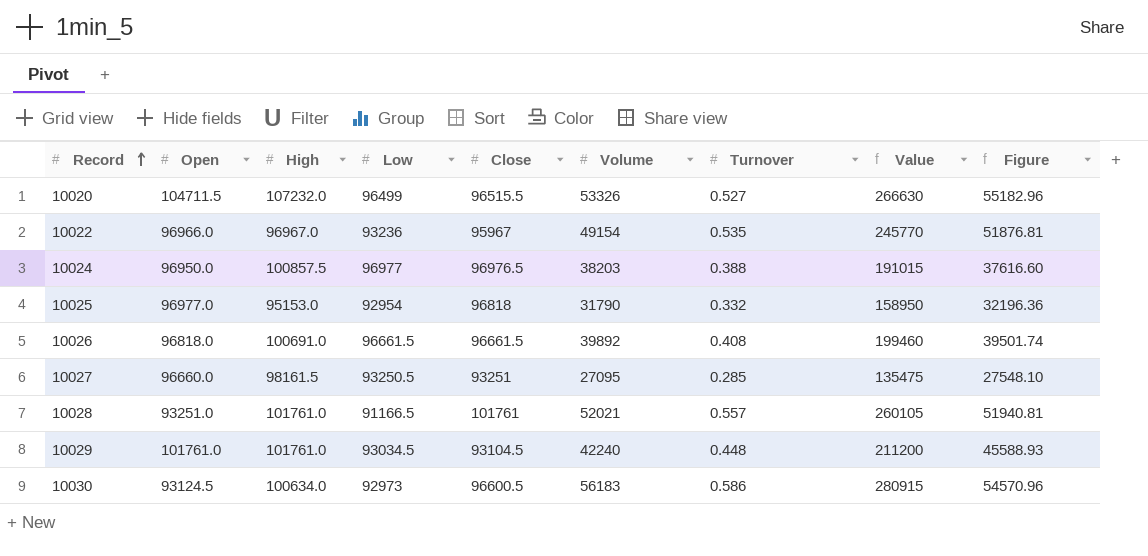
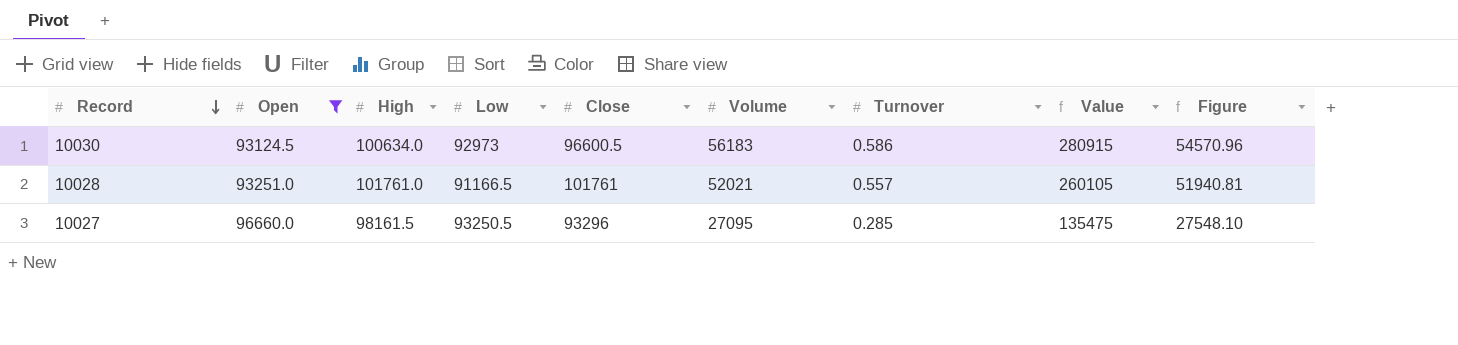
filter: none -> Open <= 96660.0
row order: Record ascending -> Record descending
10027 | Close: 93251 -> 93296

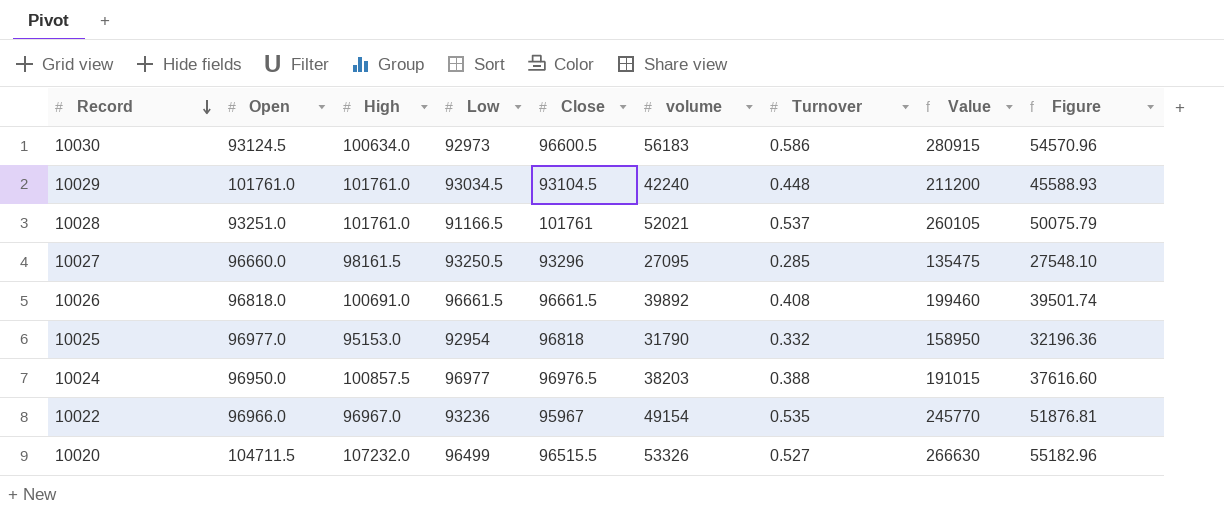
filter: Open <= 96660.0 -> none
column name: Volume -> volume
10028 | Turnover: 0.557 -> 0.537
10028 | Figure: 51940.81 -> 50075.79

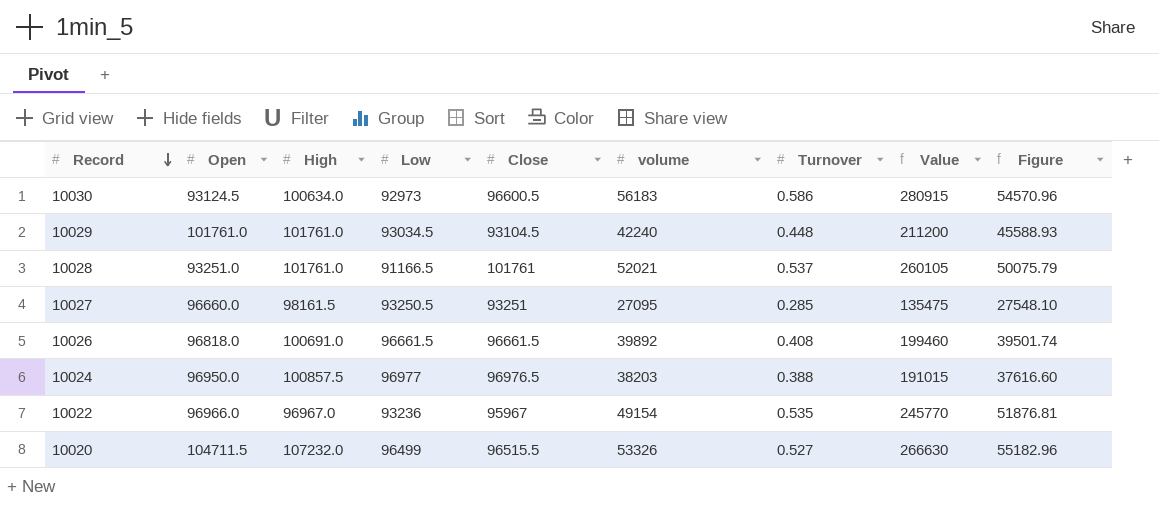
row 10025: 96977.0 | 95153.0 | 92954 | 96818 | 31790 | 0.332 | 158950 | 32196.36 -> none
10027 | Close: 93296 -> 93251

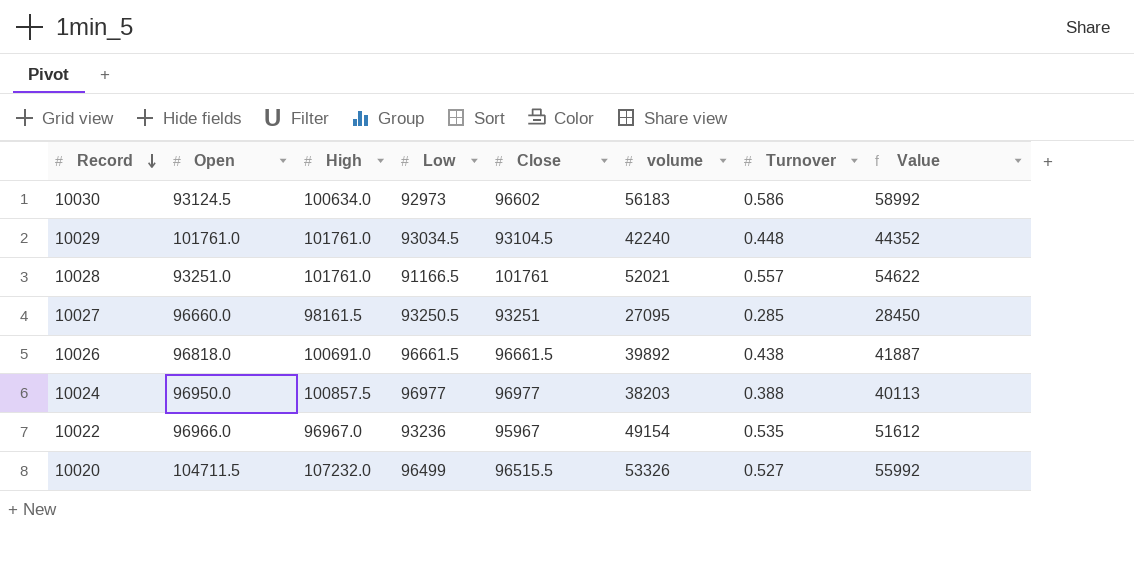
column Figure | formula: [Open] * [Turnover] -> none
column Value | formula: [volume] * 5 -> [volume] * 1.05
10030 | Close: 96600.5 -> 96602
10028 | Turnover: 0.537 -> 0.557
10026 | Turnover: 0.408 -> 0.438
10024 | Close: 96976.5 -> 96977

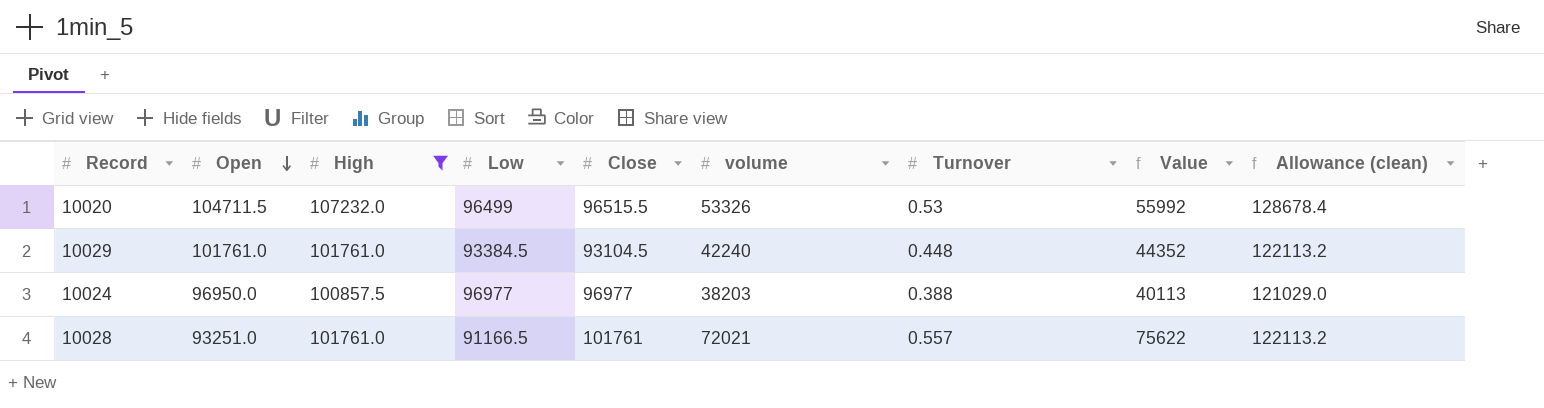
filter: none -> High >= 100857.5
row order: Record descending -> Open descending
column Allowance (clean) | formula: none -> [High] * 1.2
10020 | Turnover: 0.527 -> 0.53
10029 | Low: 93034.5 -> 93384.5
10028 | volume: 52021 -> 72021
10028 | Value: 54622 -> 75622

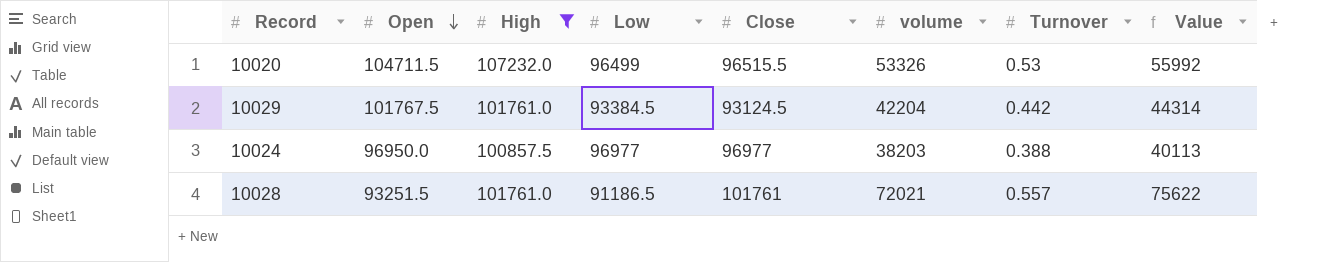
column Allowance (clean) | formula: [High] * 1.2 -> none
10029 | Open: 101761.0 -> 101767.5
10029 | Close: 93104.5 -> 93124.5
10029 | volume: 42240 -> 42204
10029 | Turnover: 0.448 -> 0.442
10029 | Value: 44352 -> 44314
10028 | Open: 93251.0 -> 93251.5
10028 | Low: 91166.5 -> 91186.5

